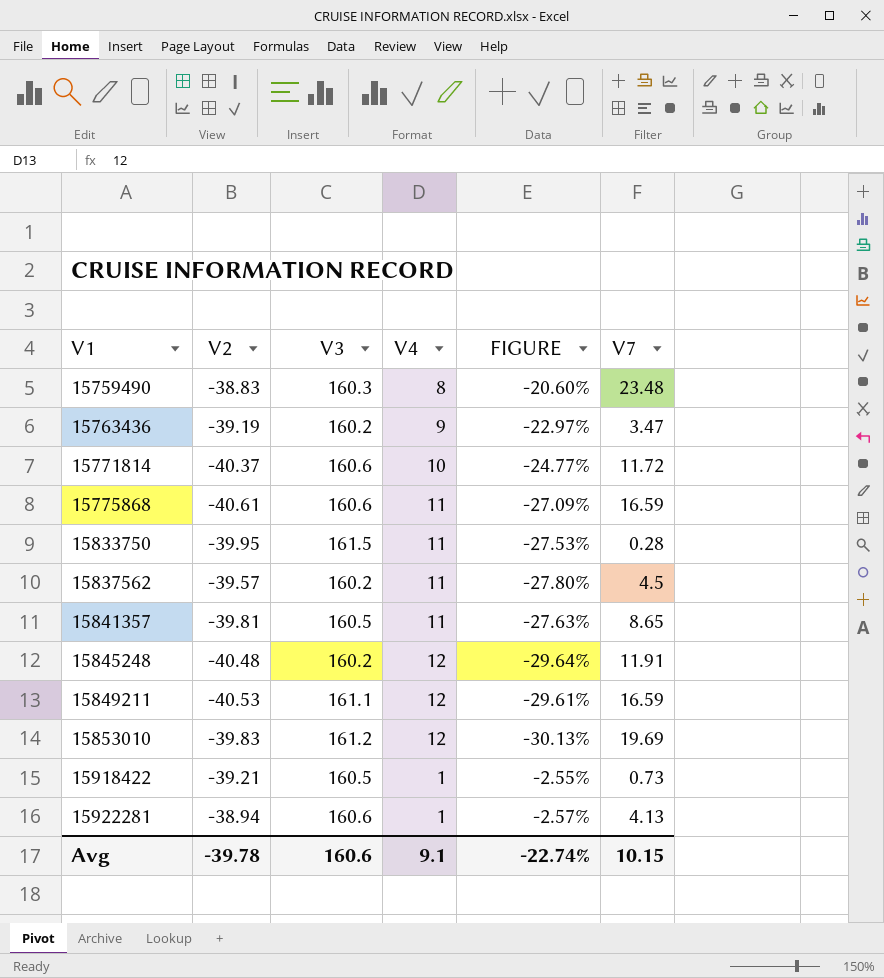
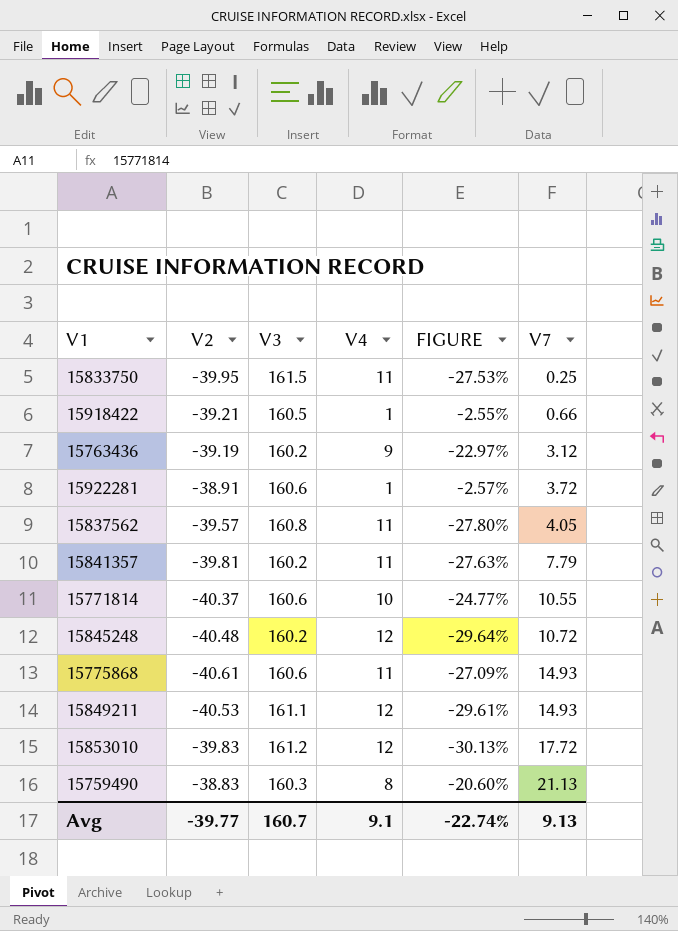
row order: V1 ascending -> V7 ascending
15833750 | V7: 0.28 -> 0.25
15918422 | V7: 0.73 -> 0.66
15763436 | V7: 3.47 -> 3.12
15922281 | V2: -38.94 -> -38.91
15922281 | V7: 4.13 -> 3.72
15837562 | V3: 160.2 -> 160.8
15837562 | V7: 4.5 -> 4.05
15841357 | V3: 160.5 -> 160.2
15841357 | V7: 8.65 -> 7.79
15771814 | V7: 11.72 -> 10.55
15845248 | V7: 11.91 -> 10.72
15775868 | V7: 16.59 -> 14.93
15849211 | V7: 16.59 -> 14.93
15853010 | V7: 19.69 -> 17.72
15759490 | V7: 23.48 -> 21.13
Avg | V2: -39.78 -> -39.77
Avg | V3: 160.6 -> 160.7
Avg | V7: 10.15 -> 9.13

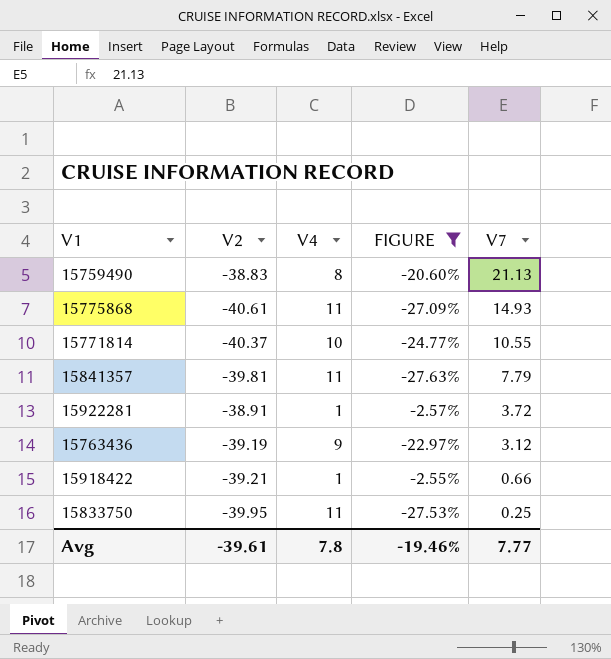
filter: none -> FIGURE >= -27.63%
row order: V7 ascending -> V7 descending
column V3 | position: 3 -> none
Avg | V2: -39.77 -> -39.61
Avg | V4: 9.1 -> 7.8
Avg | FIGURE: -22.74% -> -19.46%
Avg | V7: 9.13 -> 7.77

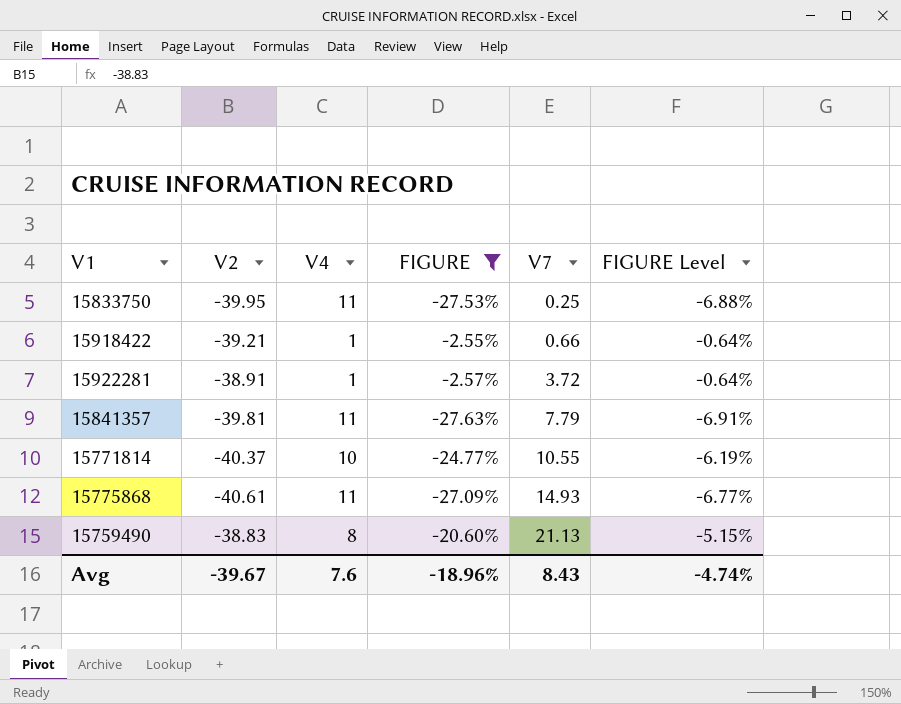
row order: V7 descending -> V7 ascending
column FIGURE Level | formula: none -> [FIGURE] * 0.25
row 15763436: -39.19 | 9 | -22.97% | 3.12 -> none
Avg | V2: -39.61 -> -39.67
Avg | V4: 7.8 -> 7.6
Avg | FIGURE: -19.46% -> -18.96%
Avg | V7: 7.77 -> 8.43

